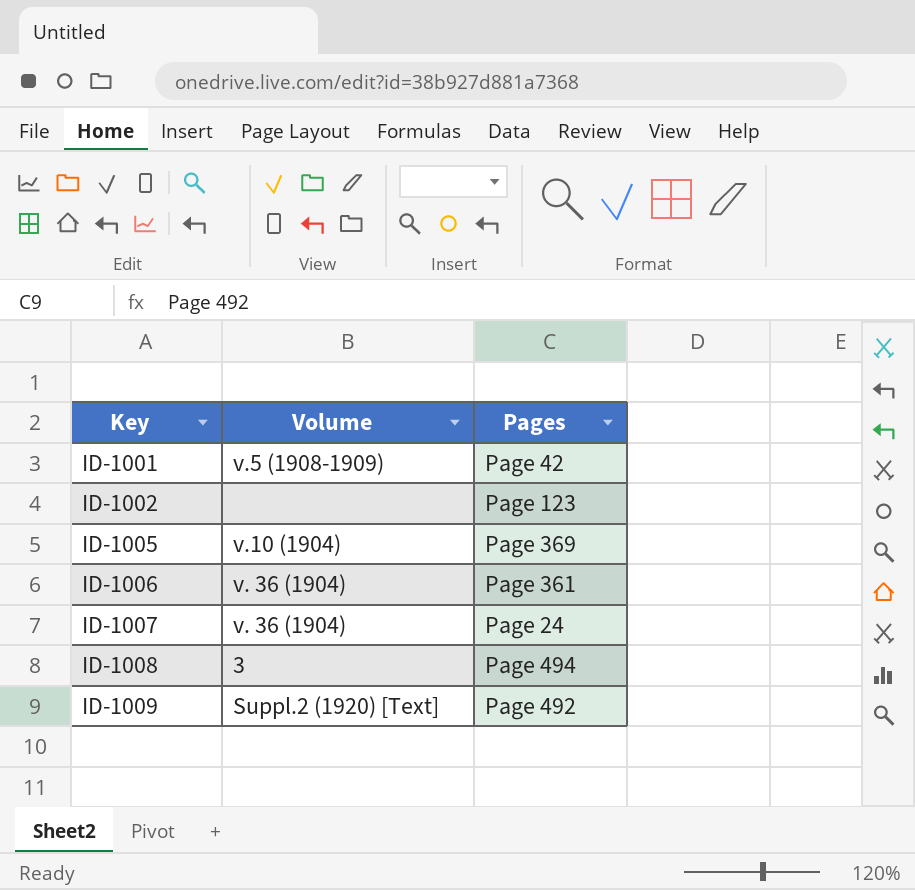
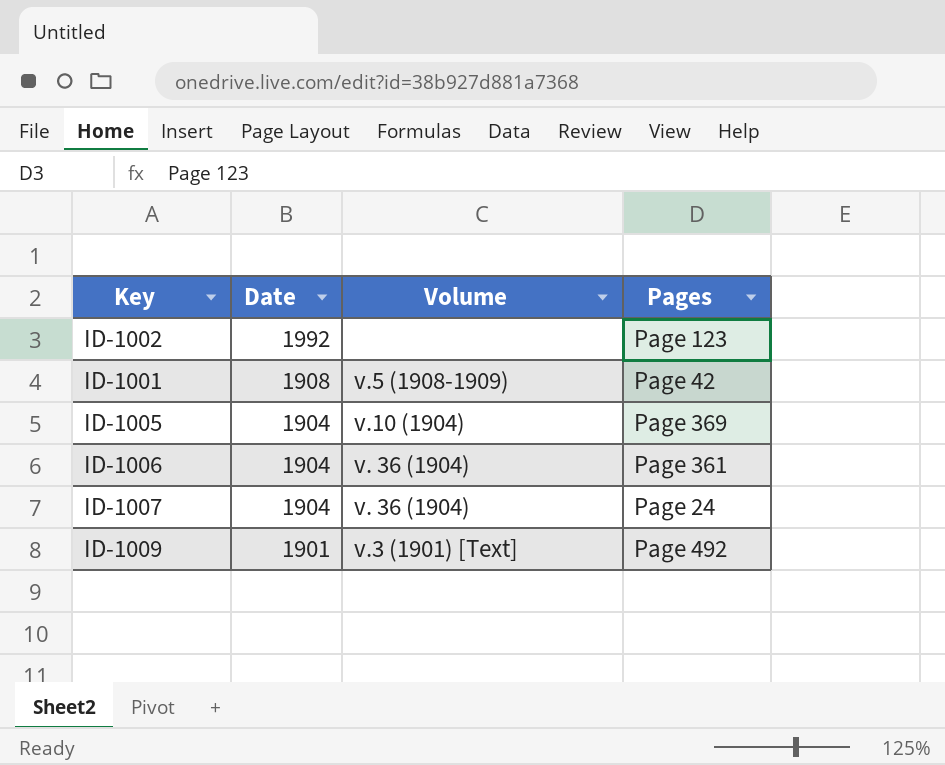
row order: Key ascending -> Date descending
column Date | position: none -> 2
row ID-1008: 3 | Page 494 -> none
ID-1009 | Volume: Suppl.2 (1920) [Text] -> v.3 (1901) [Text]

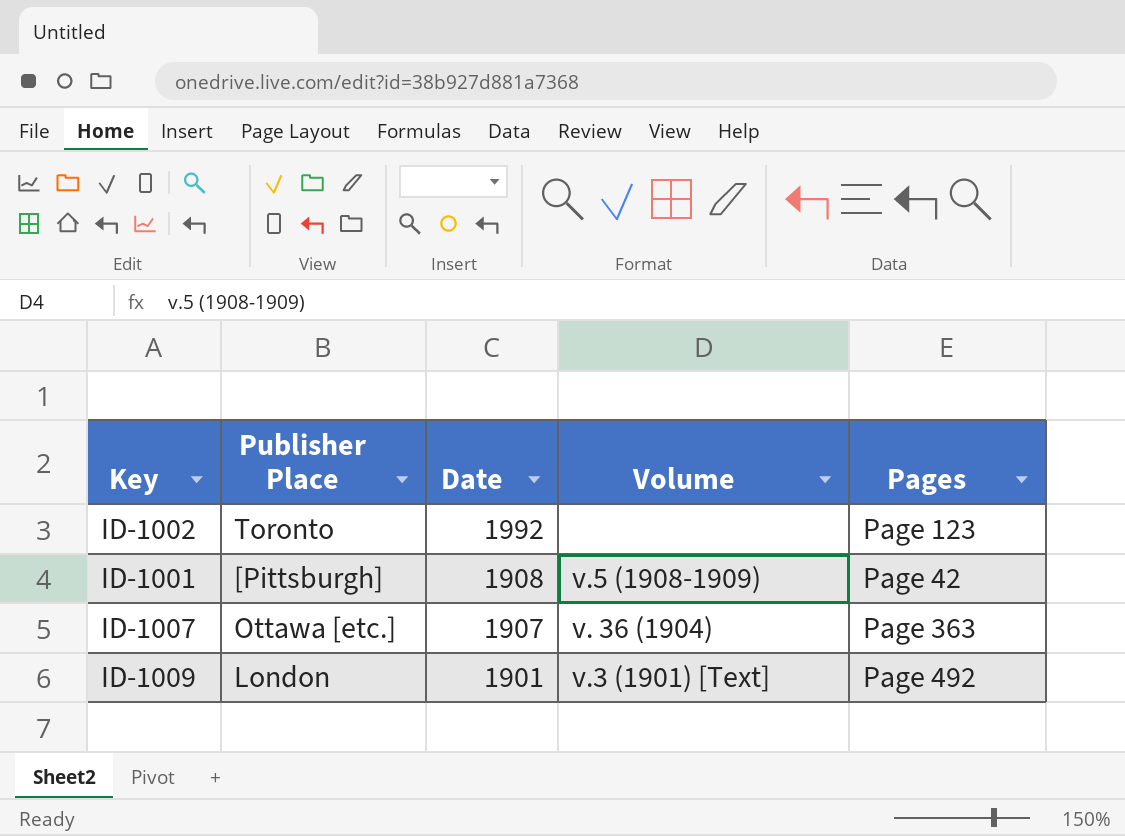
column Publisher Place | position: none -> 2
row ID-1005: 1904 | v.10 (1904) | Page 369 -> none
row ID-1006: 1904 | v. 36 (1904) | Page 361 -> none
ID-1007 | Date: 1904 -> 1907
ID-1007 | Pages: Page 24 -> Page 363

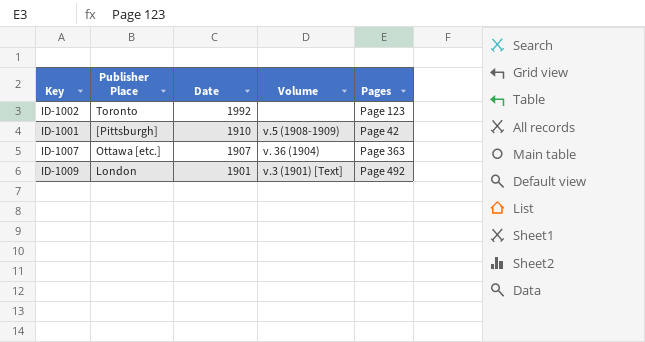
ID-1001 | Date: 1908 -> 1910

